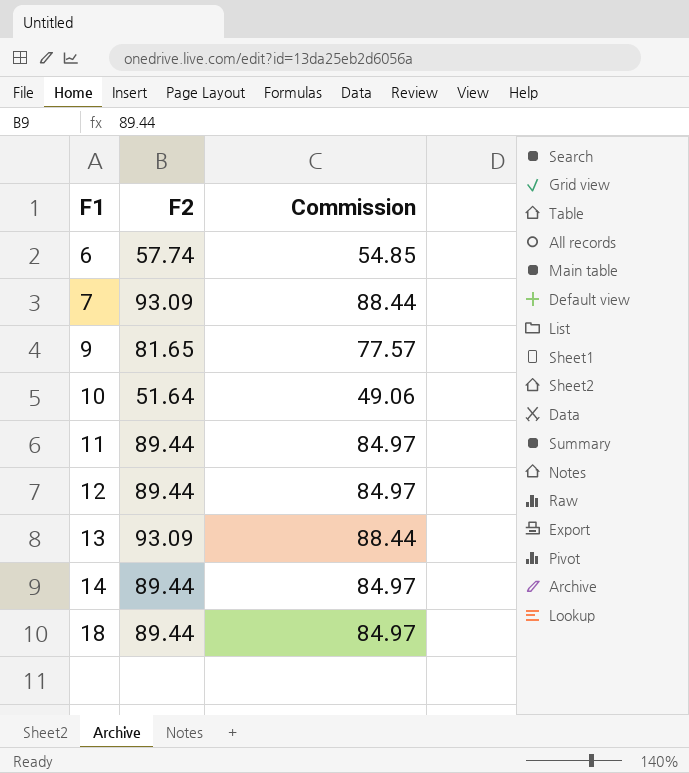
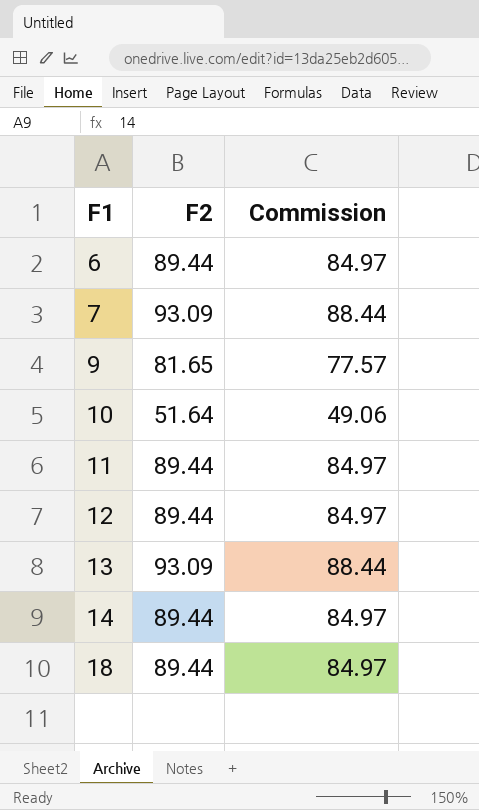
6 | F2: 57.74 -> 89.44
6 | Commission: 54.85 -> 84.97

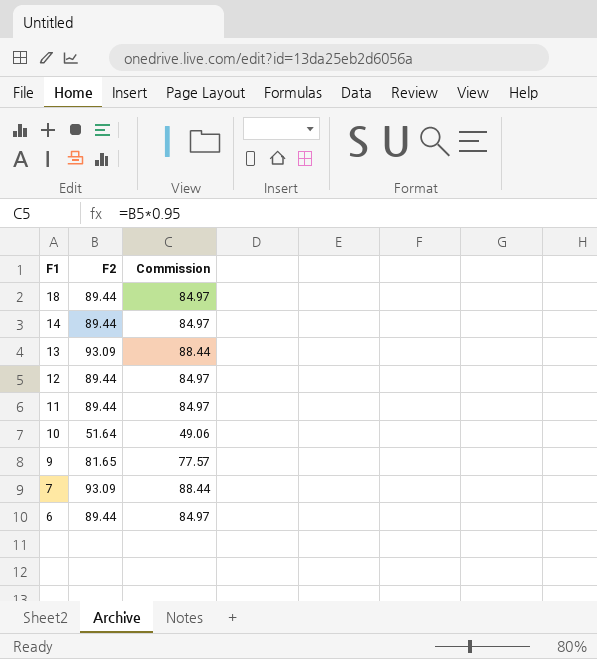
row order: F1 ascending -> F1 descending

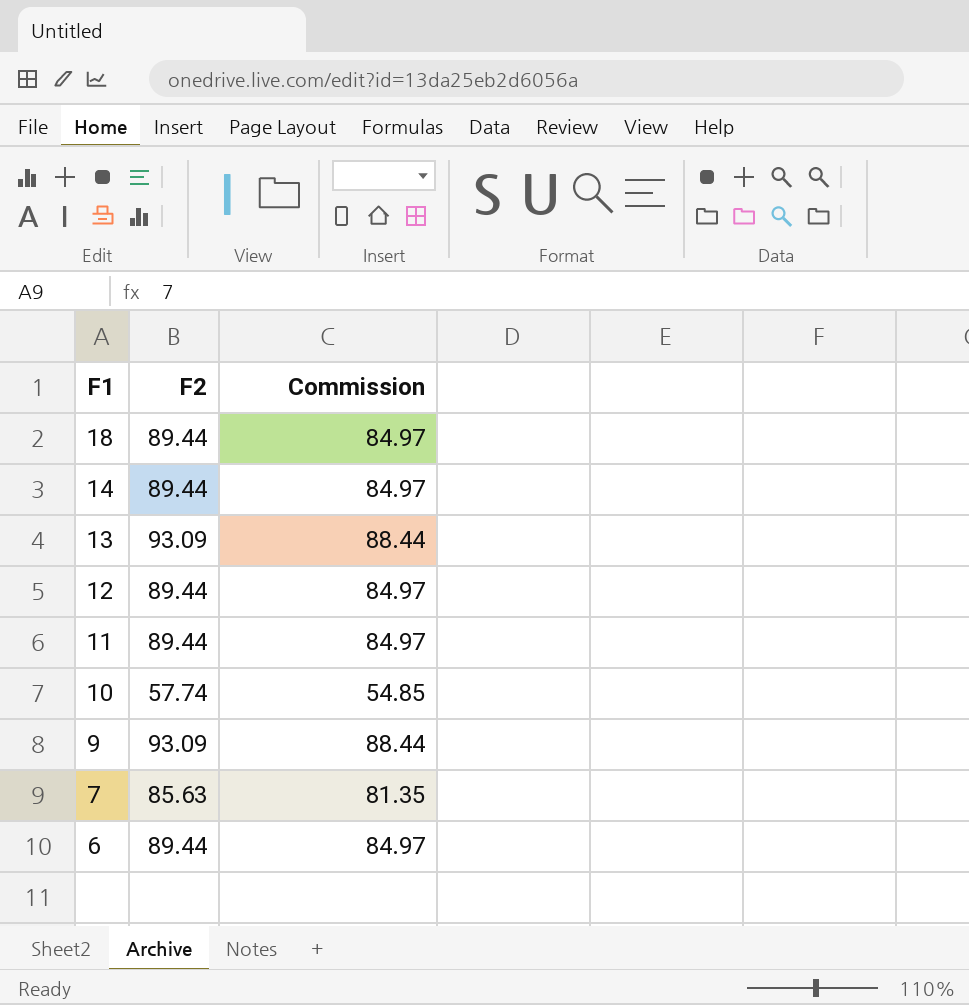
10 | F2: 51.64 -> 57.74
10 | Commission: 49.06 -> 54.85
9 | F2: 81.65 -> 93.09
9 | Commission: 77.57 -> 88.44
7 | F2: 93.09 -> 85.63
7 | Commission: 88.44 -> 81.35

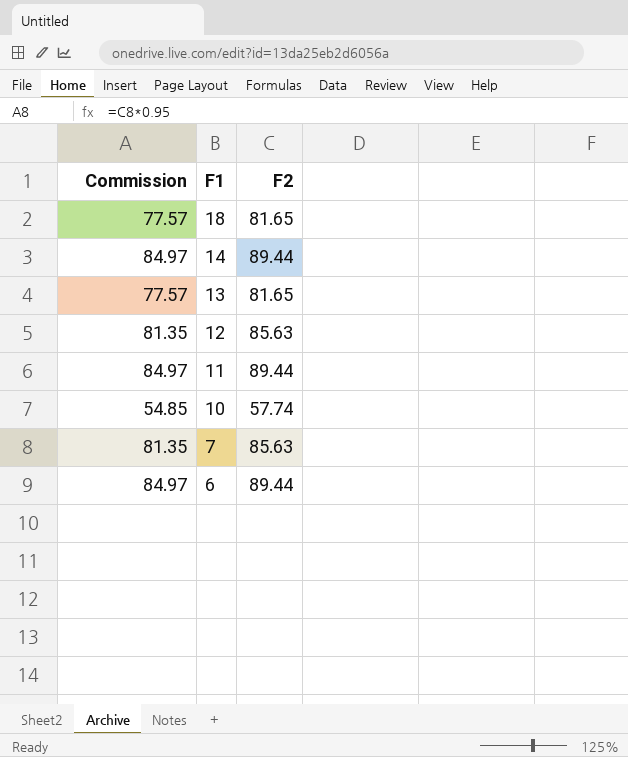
column Commission | position: 3 -> 1
row 9: 93.09 | 88.44 -> none
18 | Commission: 84.97 -> 77.57
18 | F2: 89.44 -> 81.65
13 | Commission: 88.44 -> 77.57
13 | F2: 93.09 -> 81.65
12 | Commission: 84.97 -> 81.35
12 | F2: 89.44 -> 85.63

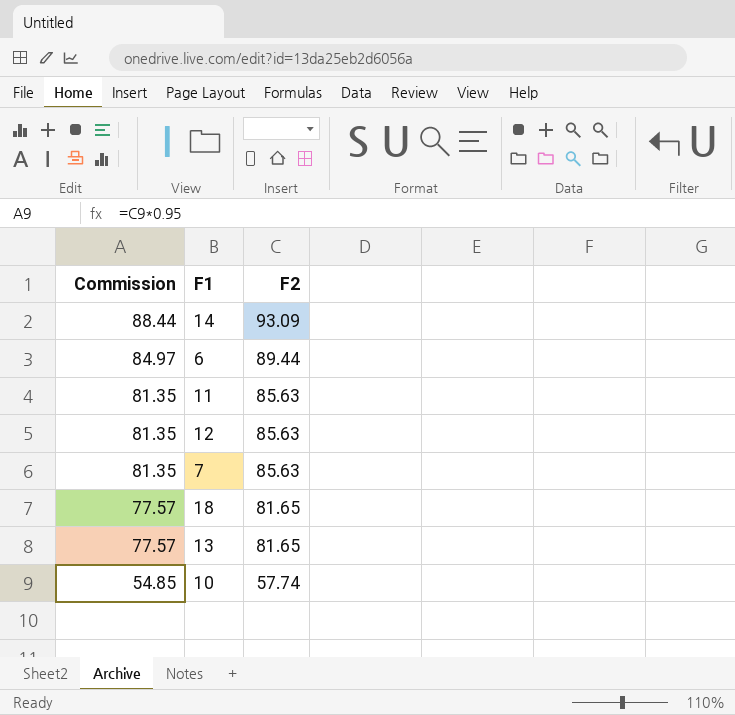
row order: F1 descending -> Commission descending
14 | Commission: 84.97 -> 88.44
14 | F2: 89.44 -> 93.09
11 | Commission: 84.97 -> 81.35
11 | F2: 89.44 -> 85.63

